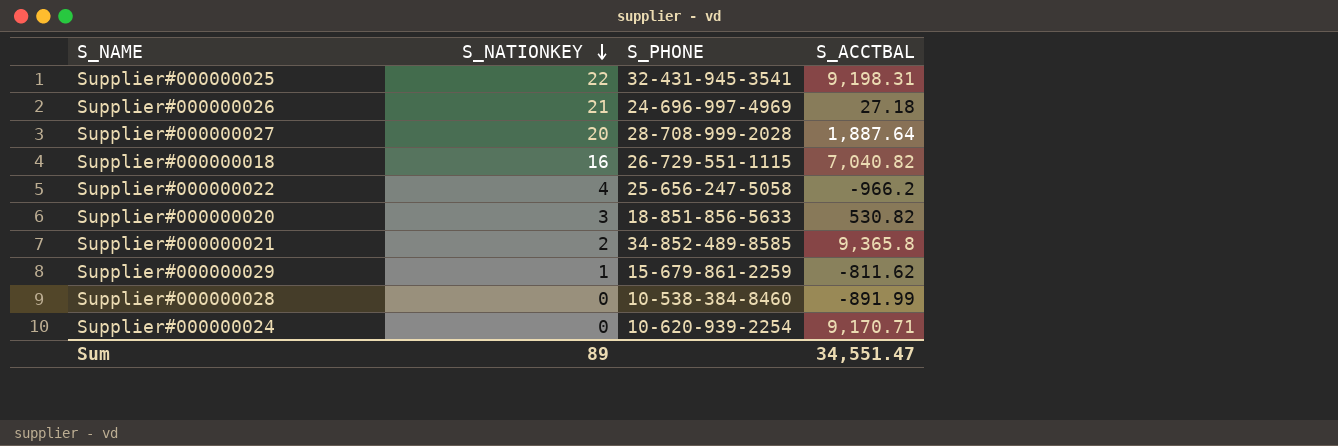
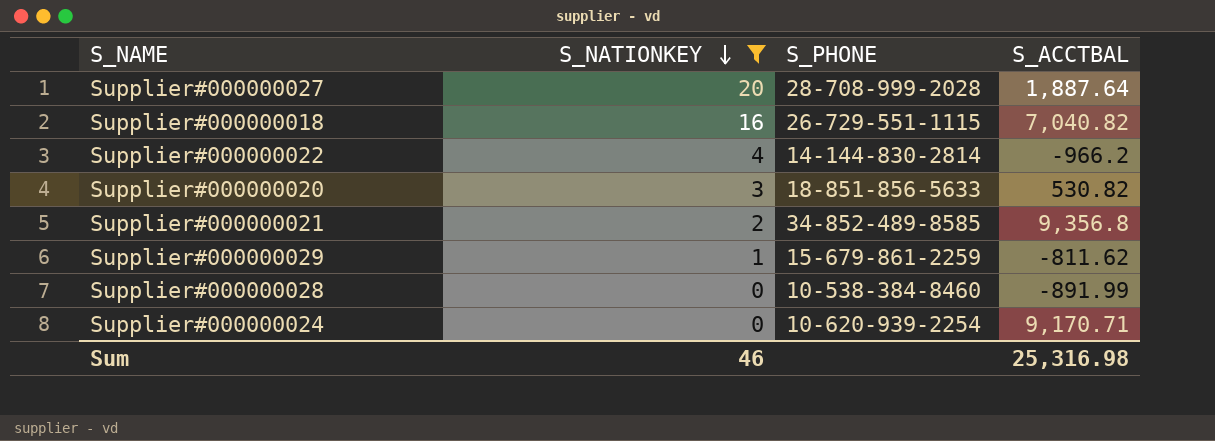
filter: none -> S_NATIONKEY <= 20
Supplier#000000022 | S_PHONE: 25-656-247-5058 -> 14-144-830-2814
Supplier#000000021 | S_ACCTBAL: 9,365.8 -> 9,356.8
Sum | S_NATIONKEY: 89 -> 46
Sum | S_ACCTBAL: 34,551.47 -> 25,316.98

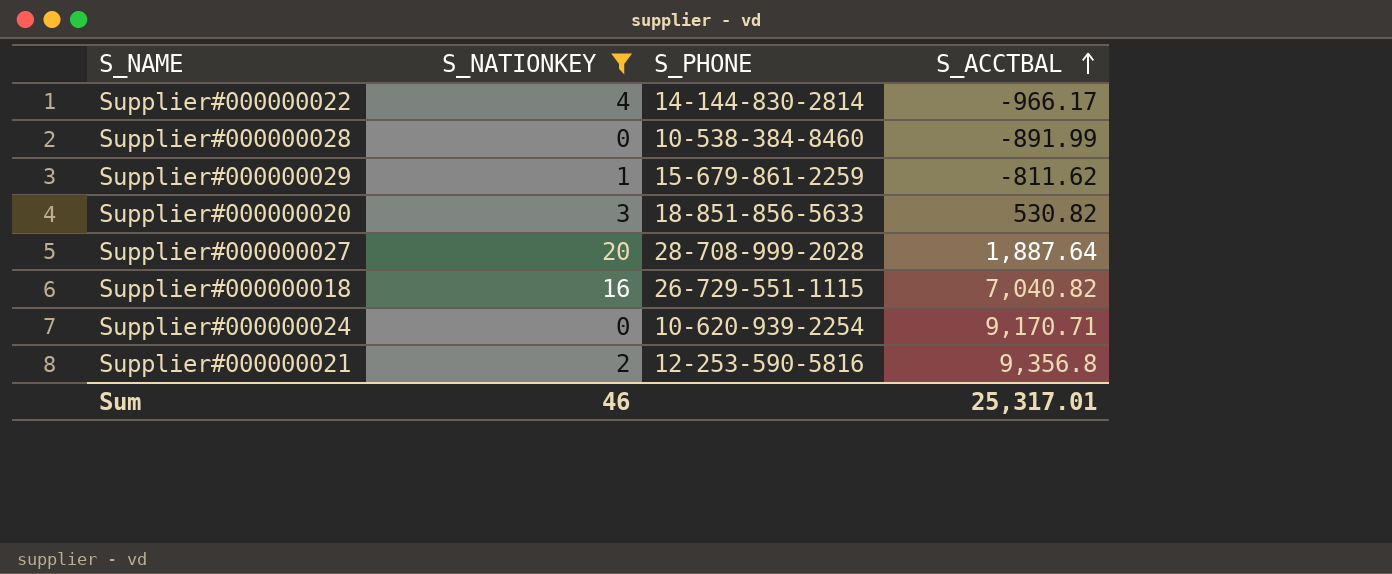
row order: S_NATIONKEY descending -> S_ACCTBAL ascending
Supplier#000000022 | S_ACCTBAL: -966.2 -> -966.17
Supplier#000000021 | S_PHONE: 34-852-489-8585 -> 12-253-590-5816
Sum | S_ACCTBAL: 25,316.98 -> 25,317.01

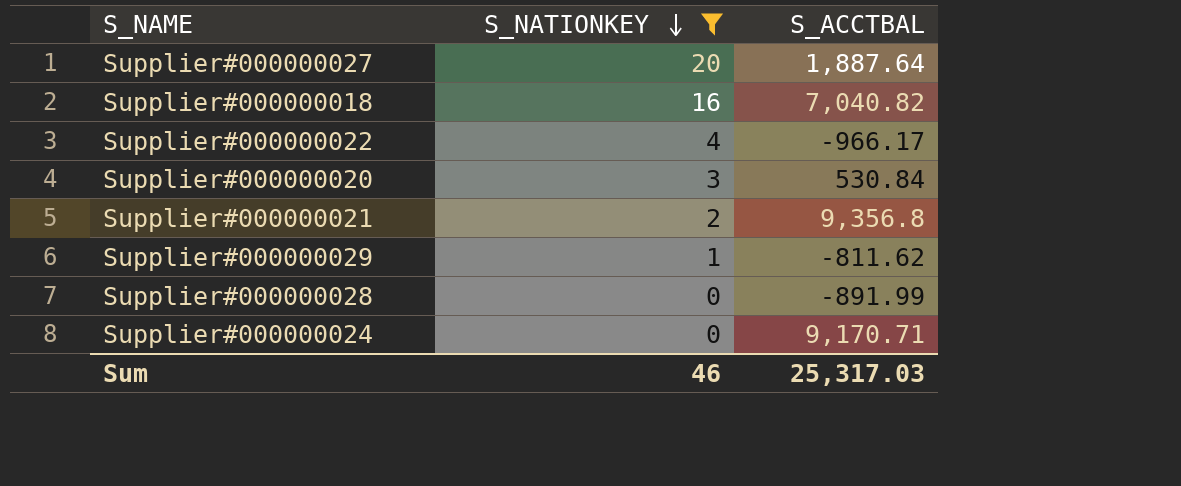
row order: S_ACCTBAL ascending -> S_NATIONKEY descending
column S_PHONE | position: 3 -> none
Supplier#000000020 | S_ACCTBAL: 530.82 -> 530.84
Sum | S_ACCTBAL: 25,317.01 -> 25,317.03

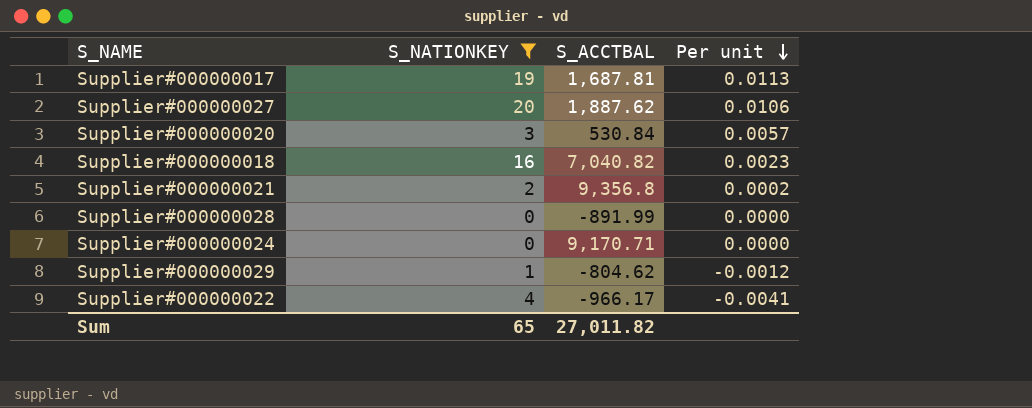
row order: S_NATIONKEY descending -> Per unit descending
column Per unit | formula: none -> [S_NATIONKEY] / [S_ACCTBAL]
row Supplier#000000017: none -> 19 | 1,687.81 | 0.0113
Supplier#000000027 | S_ACCTBAL: 1,887.64 -> 1,887.62
Supplier#000000029 | S_ACCTBAL: -811.62 -> -804.62
Sum | S_NATIONKEY: 46 -> 65
Sum | S_ACCTBAL: 25,317.03 -> 27,011.82

